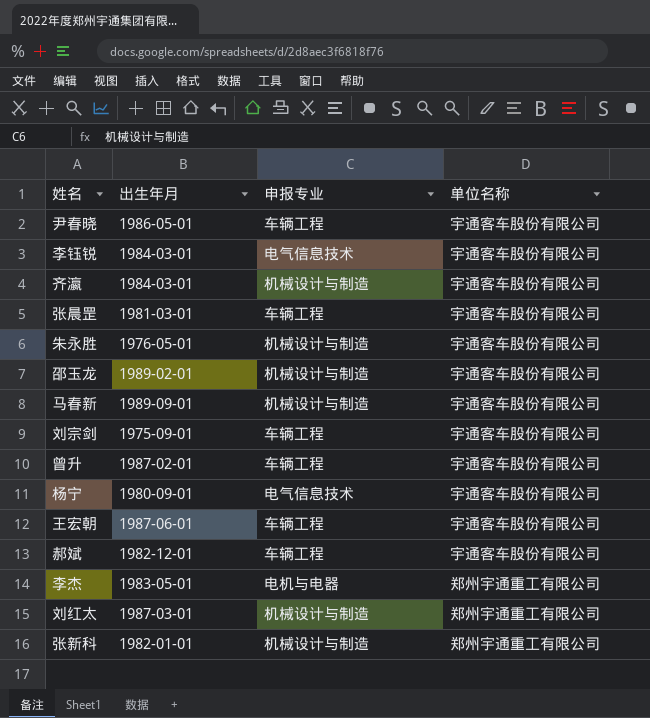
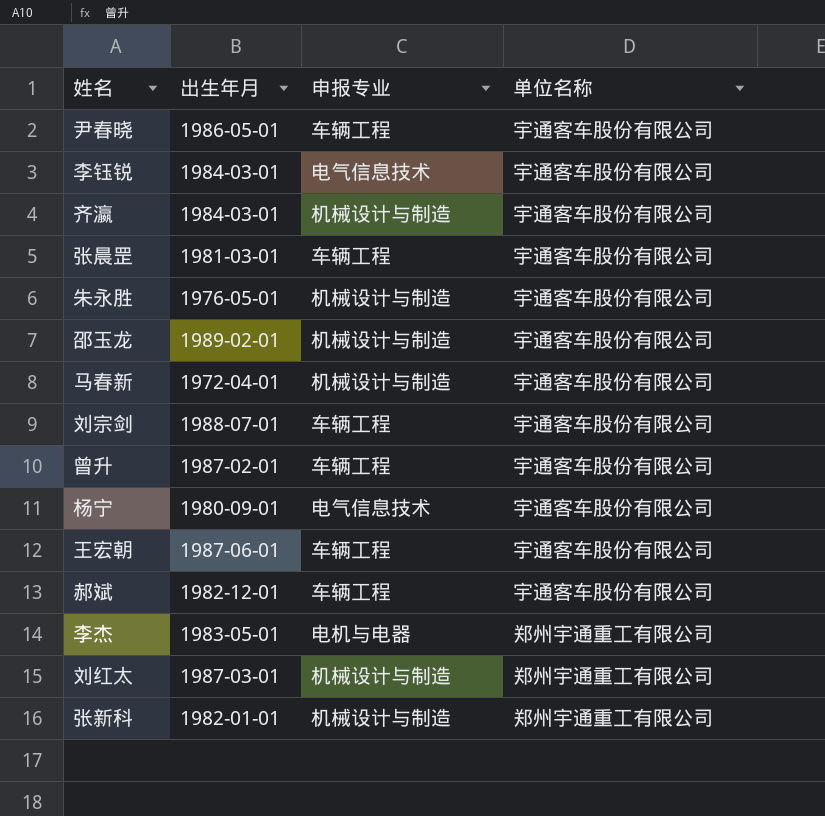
马春新 | 出生年月: 1989-09-01 -> 1972-04-01
刘宗剑 | 出生年月: 1975-09-01 -> 1988-07-01

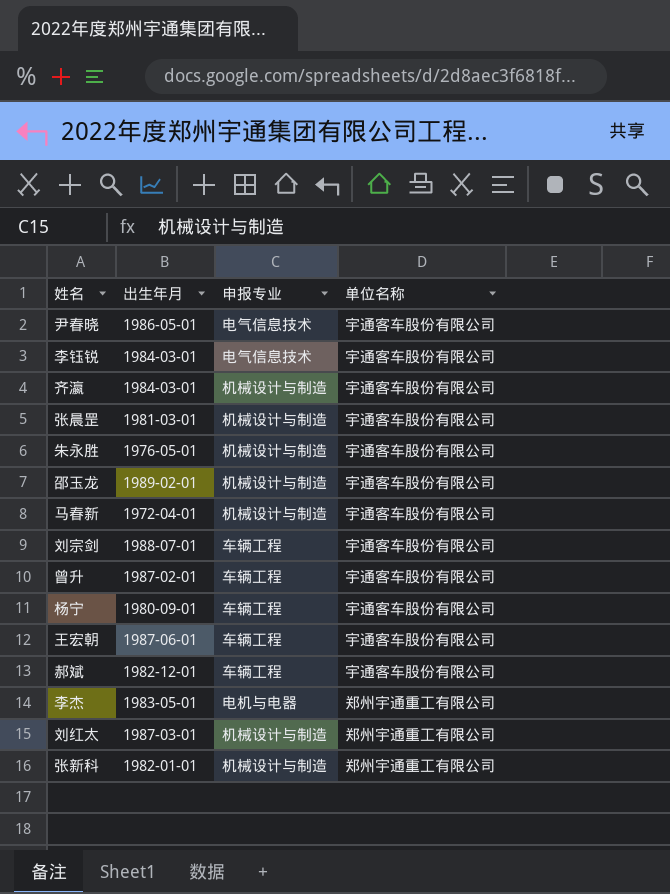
尹春晓 | 申报专业: 车辆工程 -> 电气信息技术
张晨罡 | 申报专业: 车辆工程 -> 机械设计与制造
杨宁 | 申报专业: 电气信息技术 -> 车辆工程

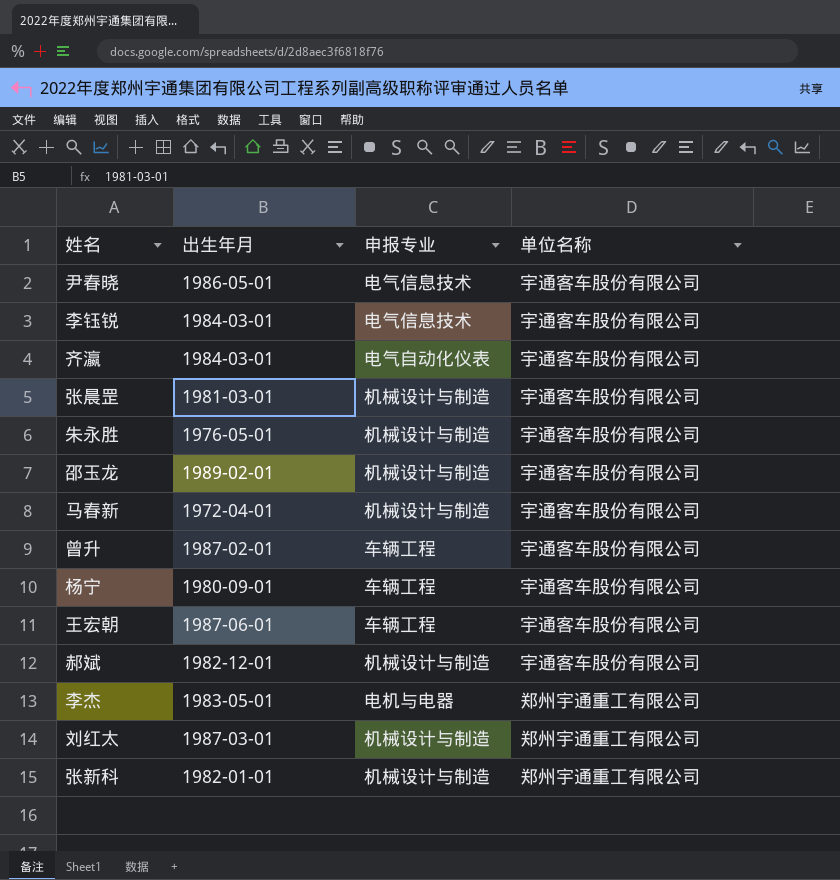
row 刘宗剑: 1988-07-01 | 车辆工程 | 宇通客车股份有限公司 -> none
齐瀛 | 申报专业: 机械设计与制造 -> 电气自动化仪表
郝斌 | 申报专业: 车辆工程 -> 机械设计与制造

